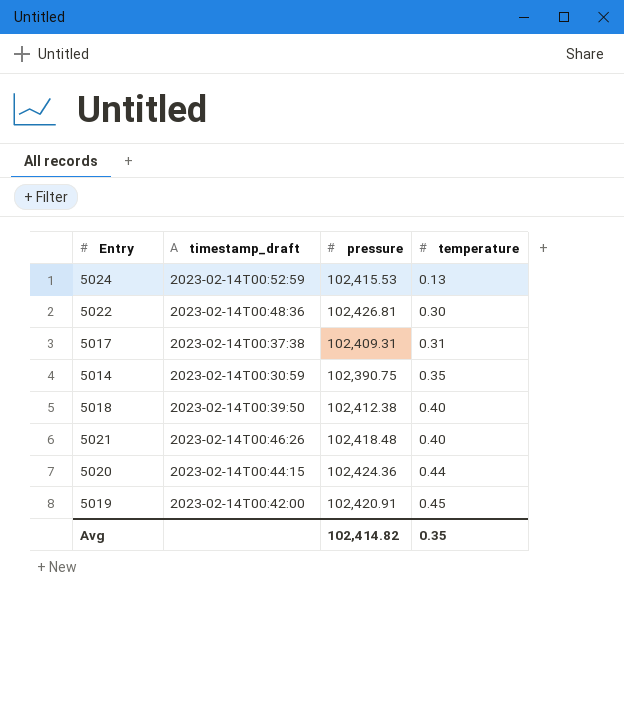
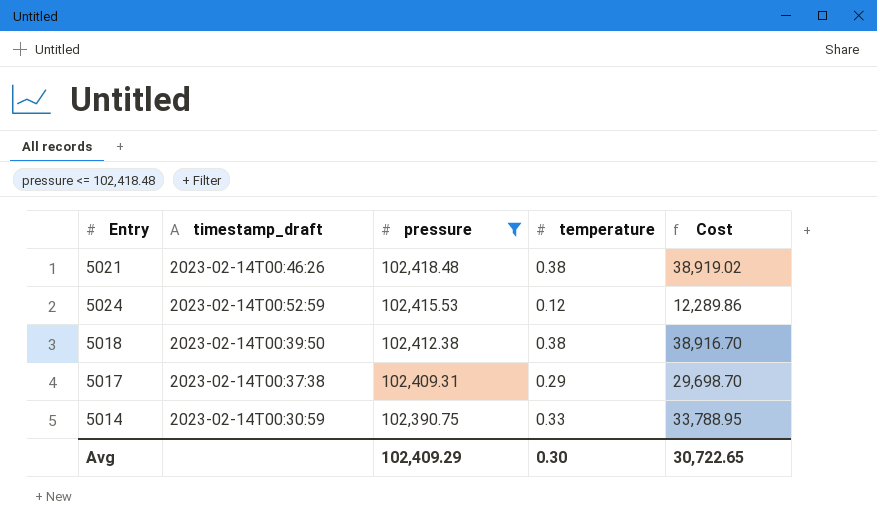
filter: none -> pressure <= 102,418.48
row order: temperature ascending -> pressure descending
column Cost | formula: none -> [pressure] * [temperature]
5021 | temperature: 0.40 -> 0.38
5024 | temperature: 0.13 -> 0.12
5018 | temperature: 0.40 -> 0.38
5017 | temperature: 0.31 -> 0.29
5014 | temperature: 0.35 -> 0.33
Avg | pressure: 102,414.82 -> 102,409.29
Avg | temperature: 0.35 -> 0.30

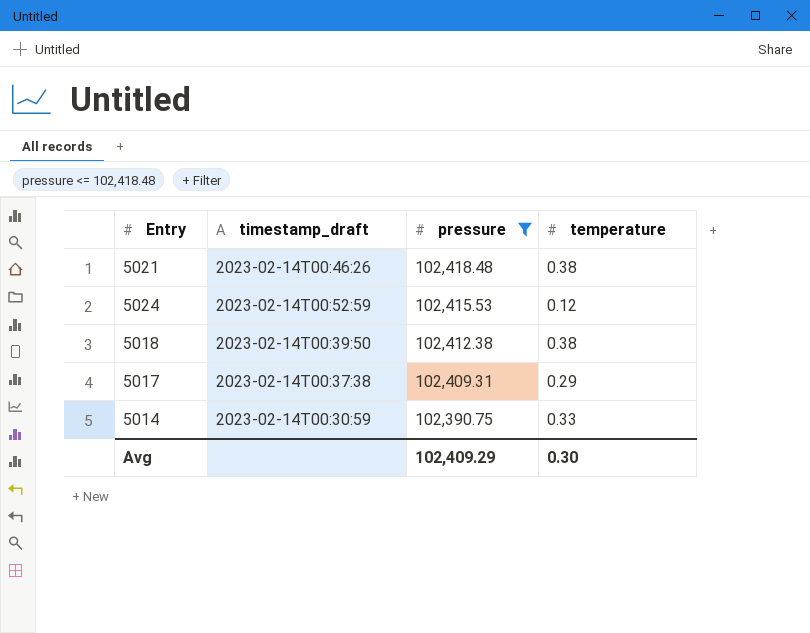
column Cost | formula: [pressure] * [temperature] -> none

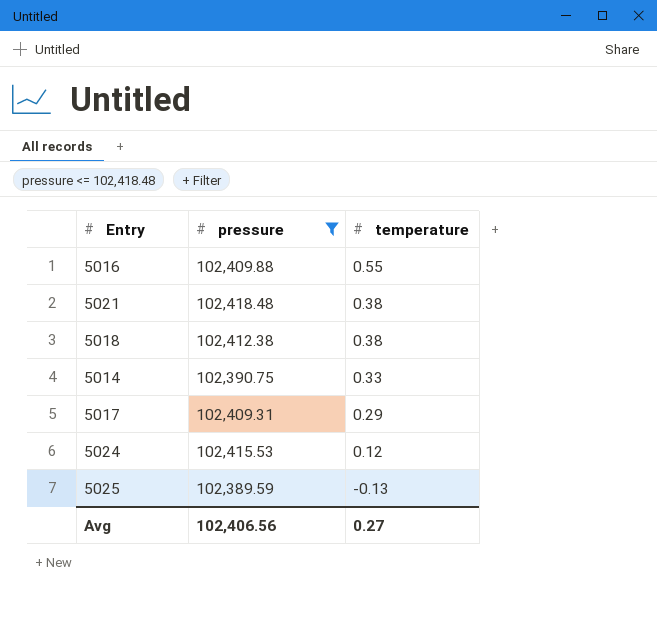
row order: pressure descending -> temperature descending
column timestamp_draft | position: 2 -> none
row 5016: none -> 102,409.88 | 0.55
row 5025: none -> 102,389.59 | -0.13
Avg | pressure: 102,409.29 -> 102,406.56
Avg | temperature: 0.30 -> 0.27

